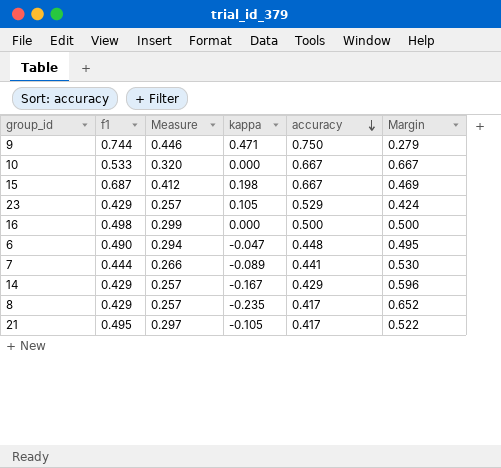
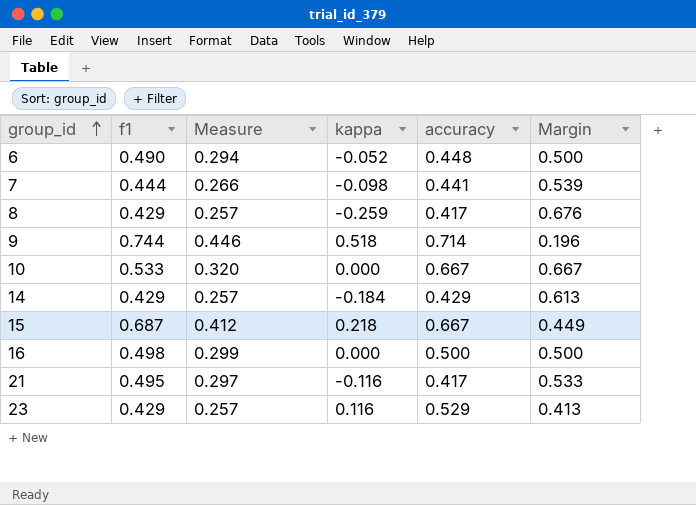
row order: accuracy descending -> group_id ascending
6 | kappa: -0.047 -> -0.052
6 | Margin: 0.495 -> 0.500
7 | kappa: -0.089 -> -0.098
7 | Margin: 0.530 -> 0.539
8 | kappa: -0.235 -> -0.259
8 | Margin: 0.652 -> 0.676
9 | kappa: 0.471 -> 0.518
9 | accuracy: 0.750 -> 0.714
9 | Margin: 0.279 -> 0.196
14 | kappa: -0.167 -> -0.184
14 | Margin: 0.596 -> 0.613
15 | kappa: 0.198 -> 0.218
15 | Margin: 0.469 -> 0.449
21 | kappa: -0.105 -> -0.116
21 | Margin: 0.522 -> 0.533
23 | kappa: 0.105 -> 0.116
23 | Margin: 0.424 -> 0.413

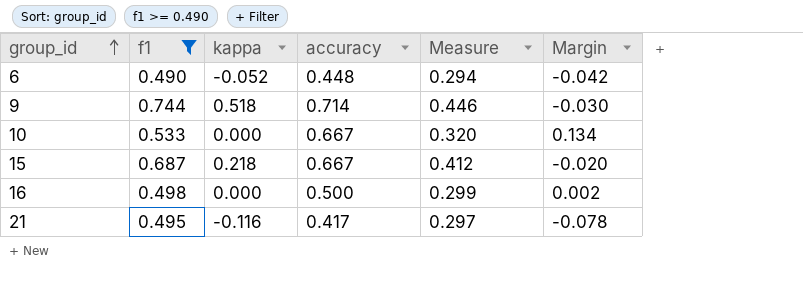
filter: none -> f1 >= 0.490
column Measure | position: 3 -> 5
column Margin | formula: [accuracy] - [kappa] -> [accuracy] - [f1]

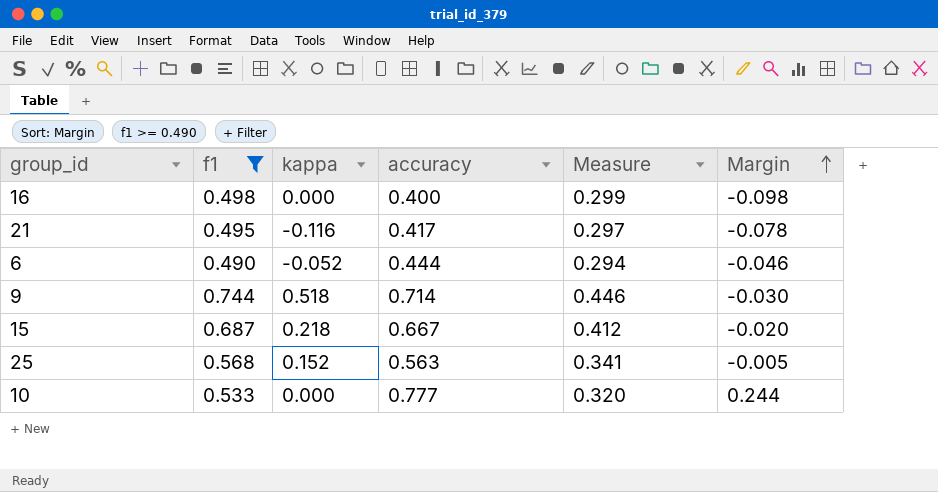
row order: group_id ascending -> Margin ascending
16 | accuracy: 0.500 -> 0.400
16 | Margin: 0.002 -> -0.098
6 | accuracy: 0.448 -> 0.444
6 | Margin: -0.042 -> -0.046
row 25: none -> 0.568 | 0.152 | 0.563 | 0.341 | -0.005
10 | accuracy: 0.667 -> 0.777
10 | Margin: 0.134 -> 0.244

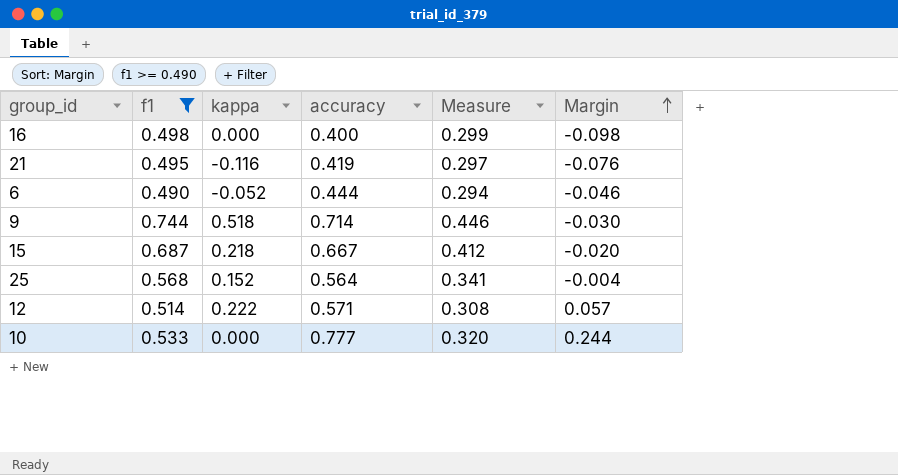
21 | accuracy: 0.417 -> 0.419
21 | Margin: -0.078 -> -0.076
25 | accuracy: 0.563 -> 0.564
25 | Margin: -0.005 -> -0.004
row 12: none -> 0.514 | 0.222 | 0.571 | 0.308 | 0.057

